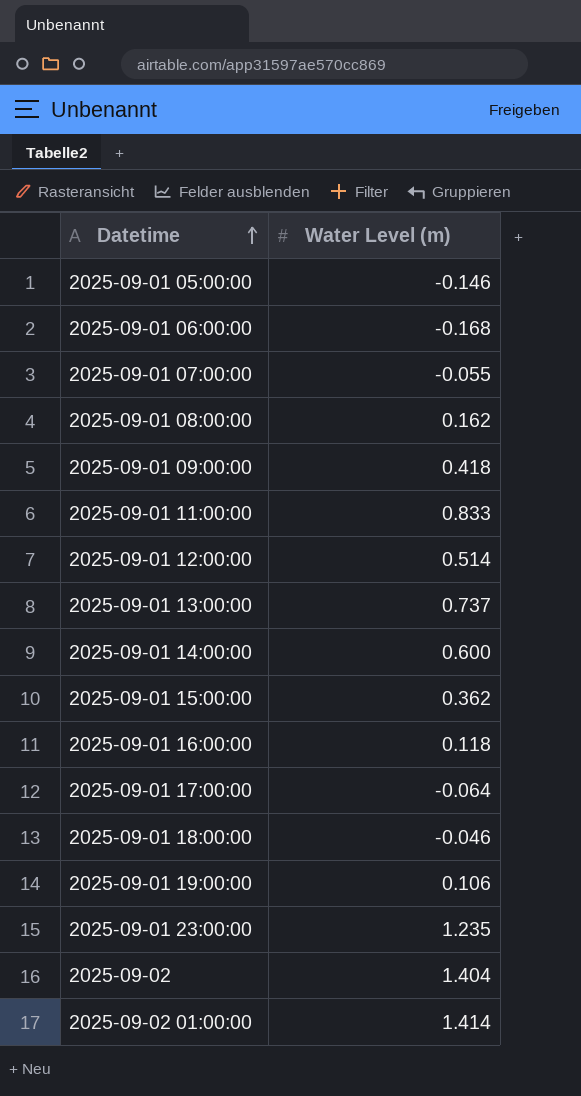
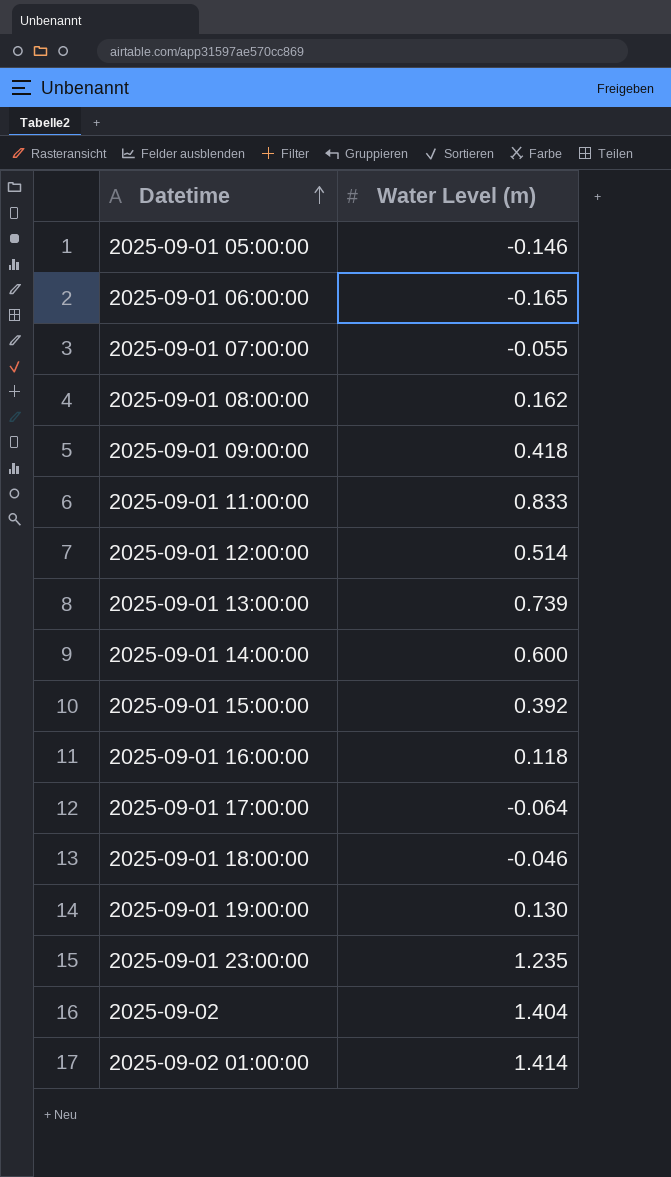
2025-09-01 06:00:00 | Water Level (m): -0.168 -> -0.165
2025-09-01 13:00:00 | Water Level (m): 0.737 -> 0.739
2025-09-01 15:00:00 | Water Level (m): 0.362 -> 0.392
2025-09-01 19:00:00 | Water Level (m): 0.106 -> 0.130

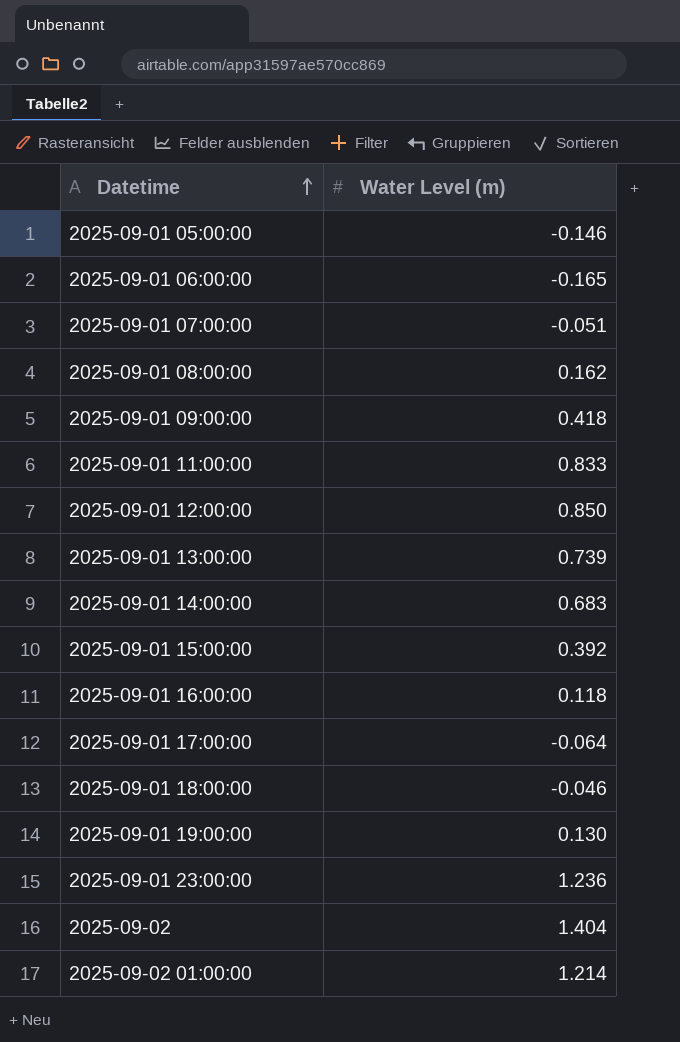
2025-09-01 07:00:00 | Water Level (m): -0.055 -> -0.051
2025-09-01 12:00:00 | Water Level (m): 0.514 -> 0.850
2025-09-01 14:00:00 | Water Level (m): 0.600 -> 0.683
2025-09-01 23:00:00 | Water Level (m): 1.235 -> 1.236
2025-09-02 01:00:00 | Water Level (m): 1.414 -> 1.214

